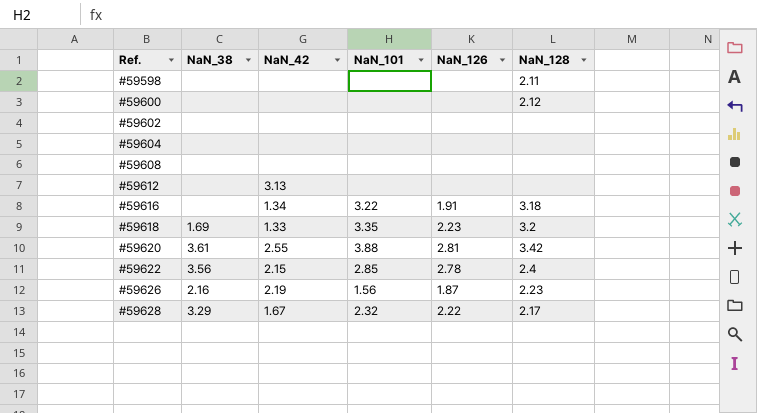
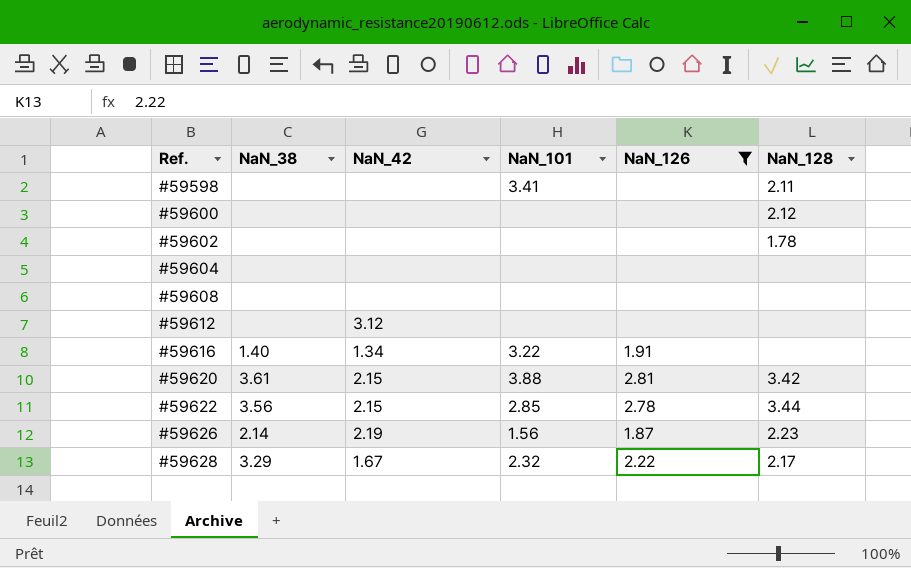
filter: none -> NaN_126 != 2.23
#59598 | NaN_101: none -> 3.41
#59602 | NaN_128: none -> 1.78
#59612 | NaN_42: 3.13 -> 3.12
#59616 | NaN_38: none -> 1.40
#59616 | NaN_128: 3.18 -> none
#59620 | NaN_42: 2.55 -> 2.15
#59622 | NaN_128: 2.4 -> 3.44
#59626 | NaN_38: 2.16 -> 2.14

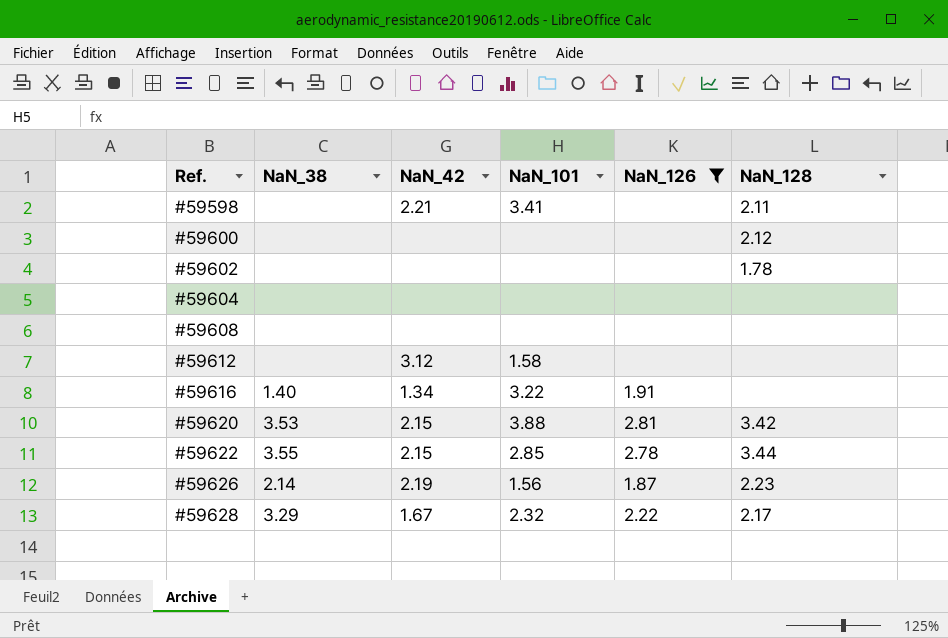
#59598 | NaN_42: none -> 2.21
#59612 | NaN_101: none -> 1.58
#59620 | NaN_38: 3.61 -> 3.53
#59622 | NaN_38: 3.56 -> 3.55

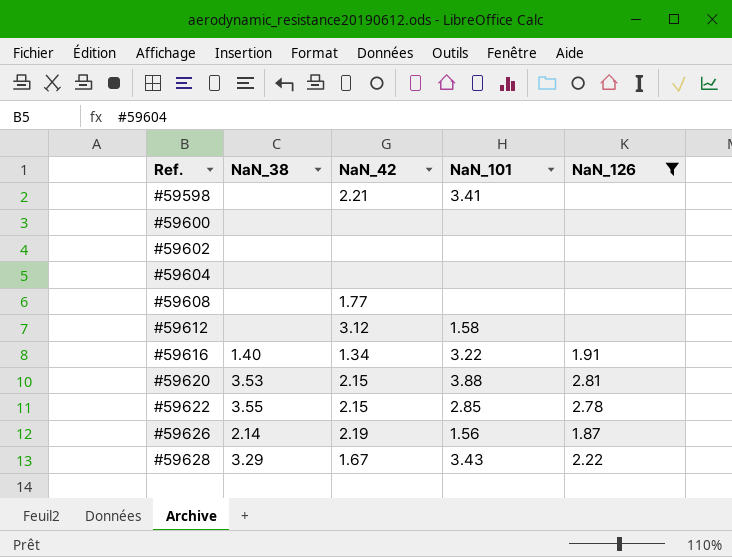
column NaN_128 | position: 6 -> none
#59608 | NaN_42: none -> 1.77
#59628 | NaN_101: 2.32 -> 3.43

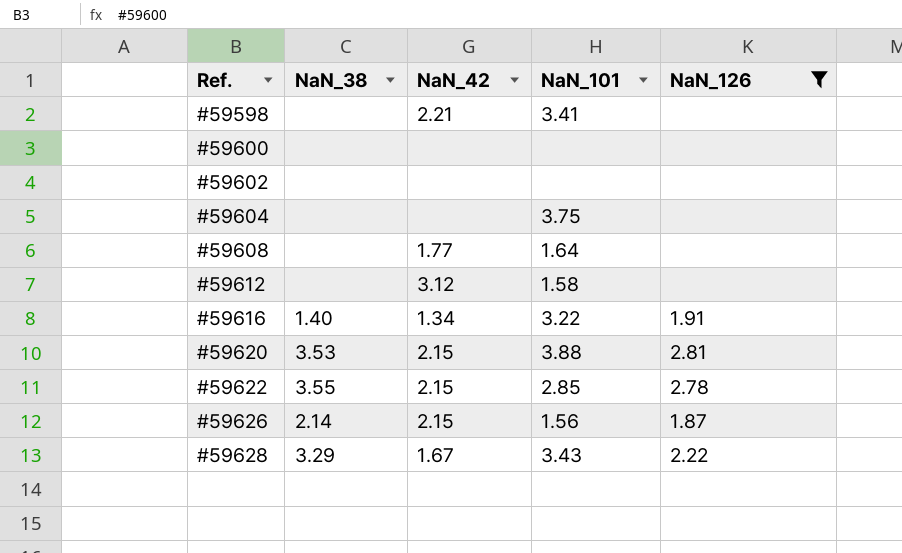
#59604 | NaN_101: none -> 3.75
#59608 | NaN_101: none -> 1.64
#59626 | NaN_42: 2.19 -> 2.15

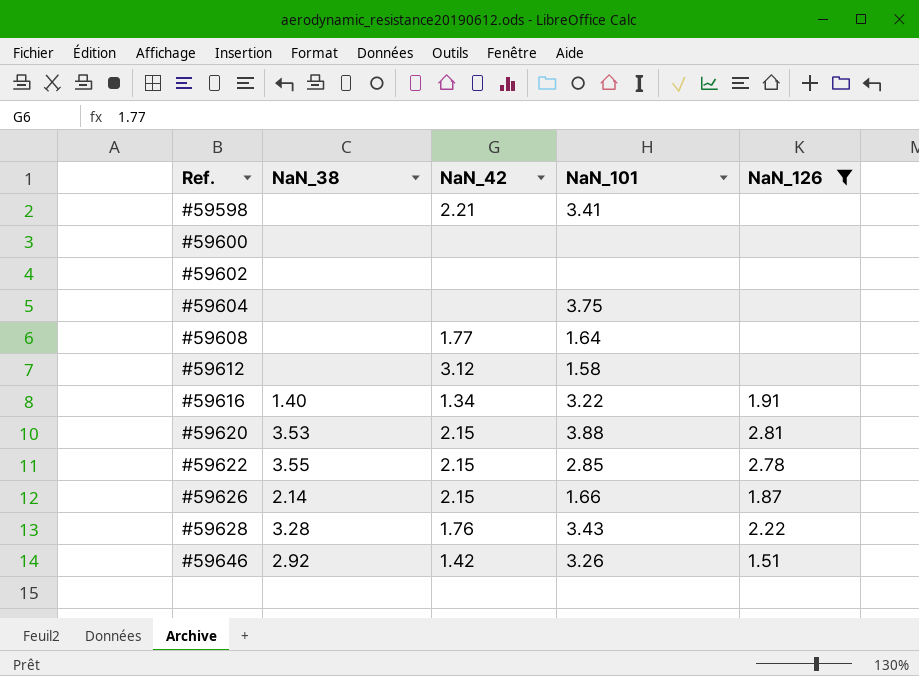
#59626 | NaN_101: 1.56 -> 1.66
#59628 | NaN_38: 3.29 -> 3.28
#59628 | NaN_42: 1.67 -> 1.76
row #59646: none -> 2.92 | 1.42 | 3.26 | 1.51

